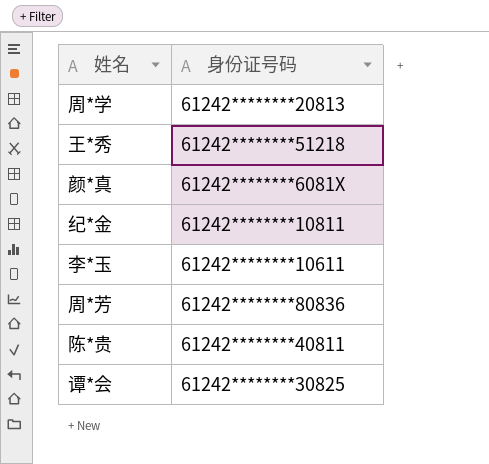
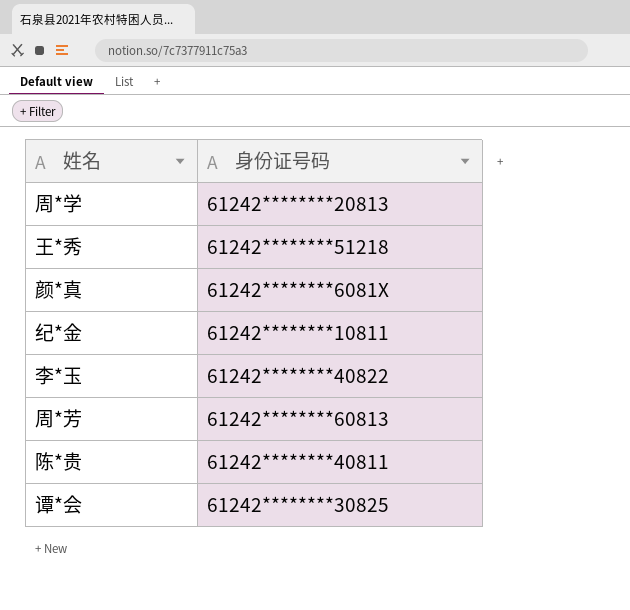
李*玉 | 身份证号码: 61242********10611 -> 61242********40822
周*芳 | 身份证号码: 61242********80836 -> 61242********60813

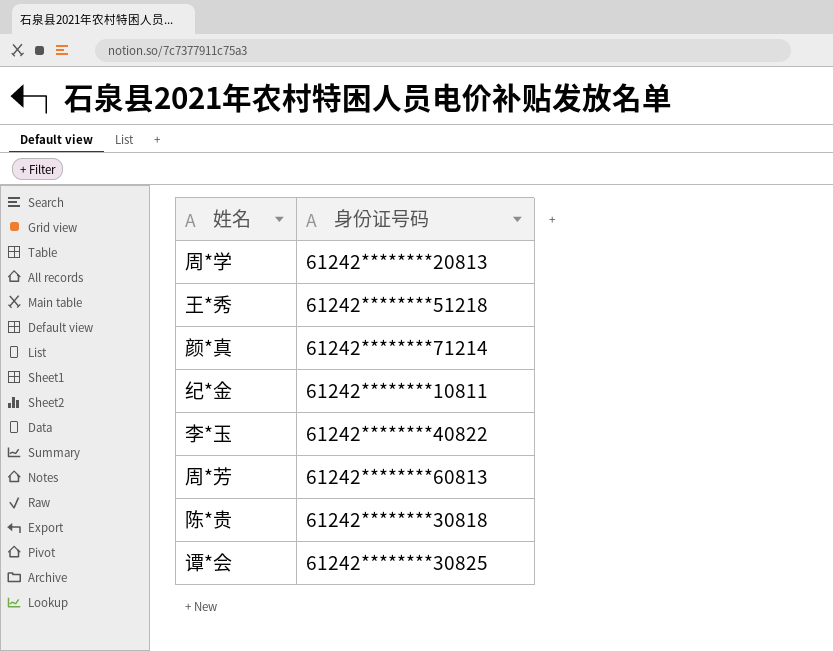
颜*真 | 身份证号码: 61242********6081X -> 61242********71214
陈*贵 | 身份证号码: 61242********40811 -> 61242********30818

